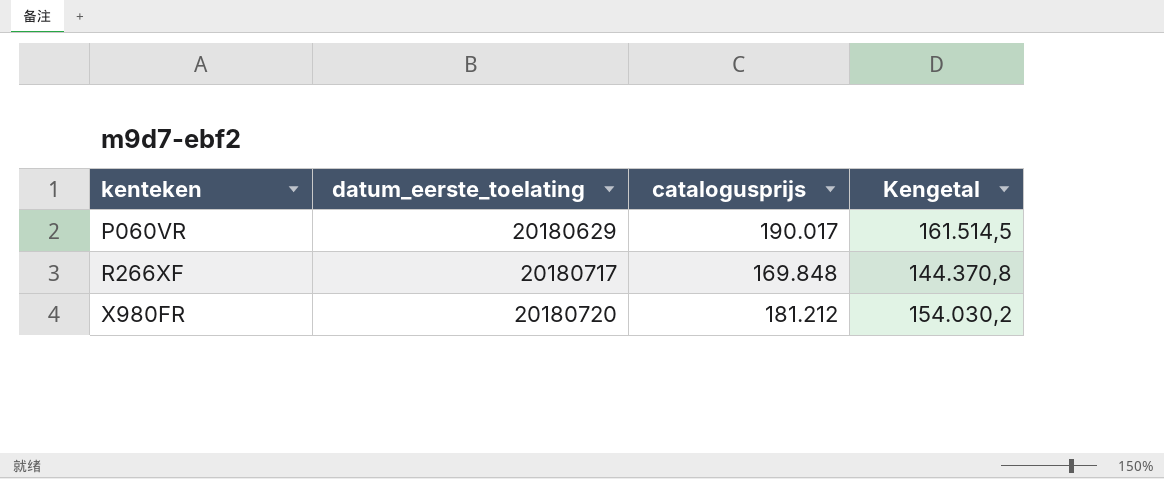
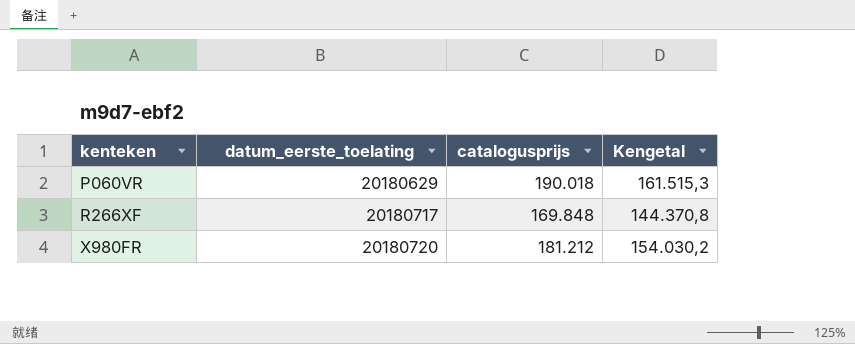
P060VR | catalogusprijs: 190.017 -> 190.018
P060VR | Kengetal: 161.514,5 -> 161.515,3

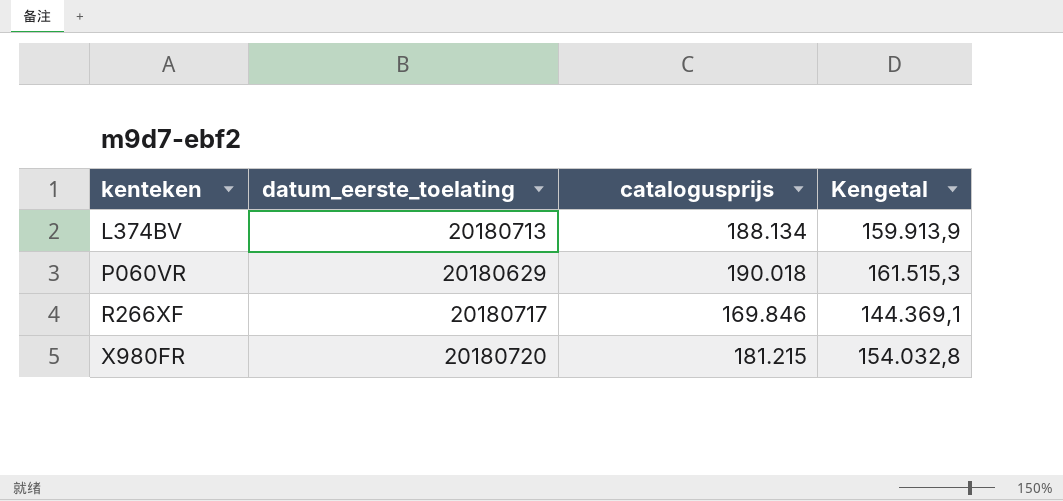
row L374BV: none -> 20180713 | 188.134 | 159.913,9
R266XF | catalogusprijs: 169.848 -> 169.846
R266XF | Kengetal: 144.370,8 -> 144.369,1
X980FR | catalogusprijs: 181.212 -> 181.215
X980FR | Kengetal: 154.030,2 -> 154.032,8

